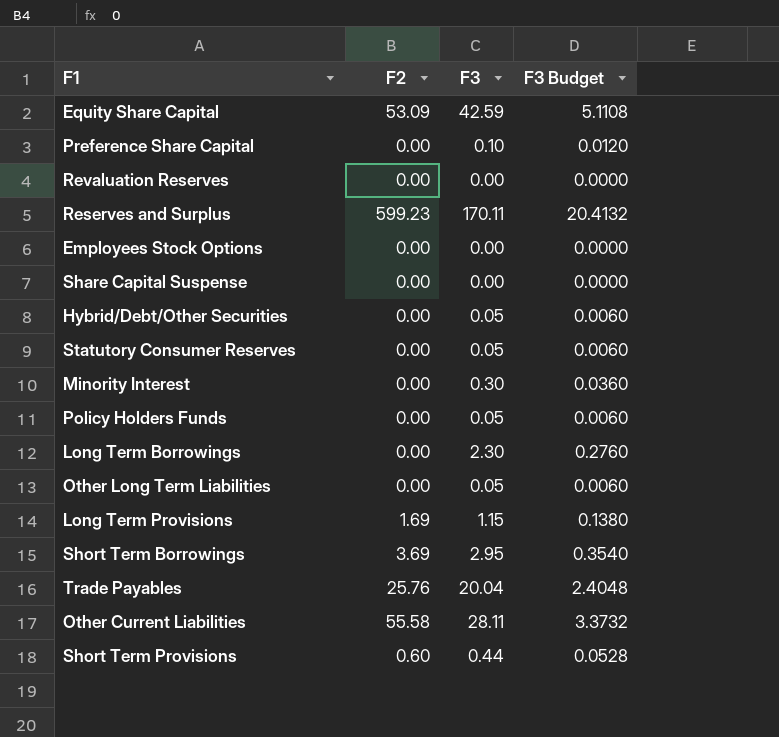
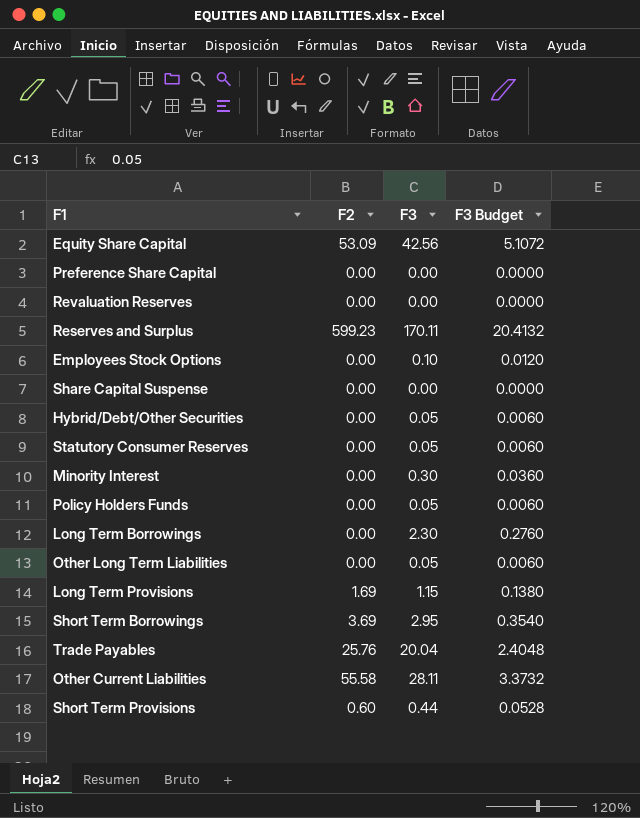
Equity Share Capital | F3: 42.59 -> 42.56
Equity Share Capital | F3 Budget: 5.1108 -> 5.1072
Preference Share Capital | F3: 0.10 -> 0.00
Preference Share Capital | F3 Budget: 0.0120 -> 0.0000
Employees Stock Options | F3: 0.00 -> 0.10
Employees Stock Options | F3 Budget: 0.0000 -> 0.0120

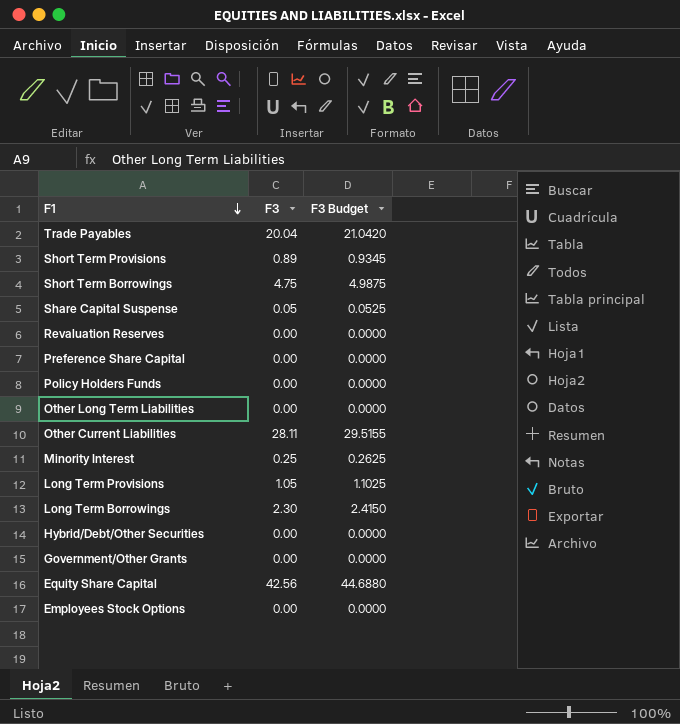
row order: none -> F1 descending
column F2 | position: 2 -> none
column F3 Budget | formula: [F3] * 0.12 -> [F3] * 1.05
row Reserves and Surplus: 599.23 | 170.11 | 20.4132 -> none
row Statutory Consumer Reserves: 0.00 | 0.05 | 0.0060 -> none
Short Term Provisions | F3: 0.44 -> 0.89
Short Term Borrowings | F3: 2.95 -> 4.75
Share Capital Suspense | F3: 0.00 -> 0.05
Policy Holders Funds | F3: 0.05 -> 0.00
Other Long Term Liabilities | F3: 0.05 -> 0.00
Minority Interest | F3: 0.30 -> 0.25
Long Term Provisions | F3: 1.15 -> 1.05
Hybrid/Debt/Other Securities | F3: 0.05 -> 0.00
row Government/Other Grants: none -> 0.00 | 0.0000
Employees Stock Options | F3: 0.10 -> 0.00

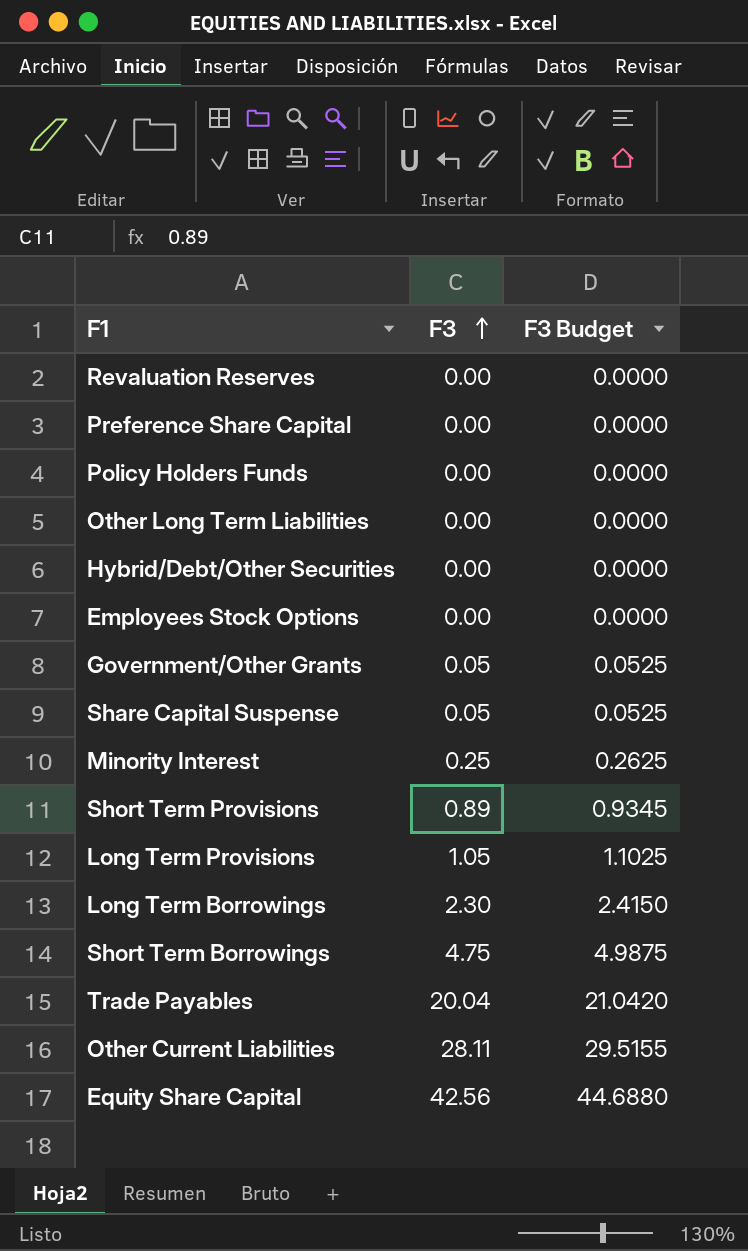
row order: F1 descending -> F3 ascending
Government/Other Grants | F3: 0.00 -> 0.05
Government/Other Grants | F3 Budget: 0.0000 -> 0.0525

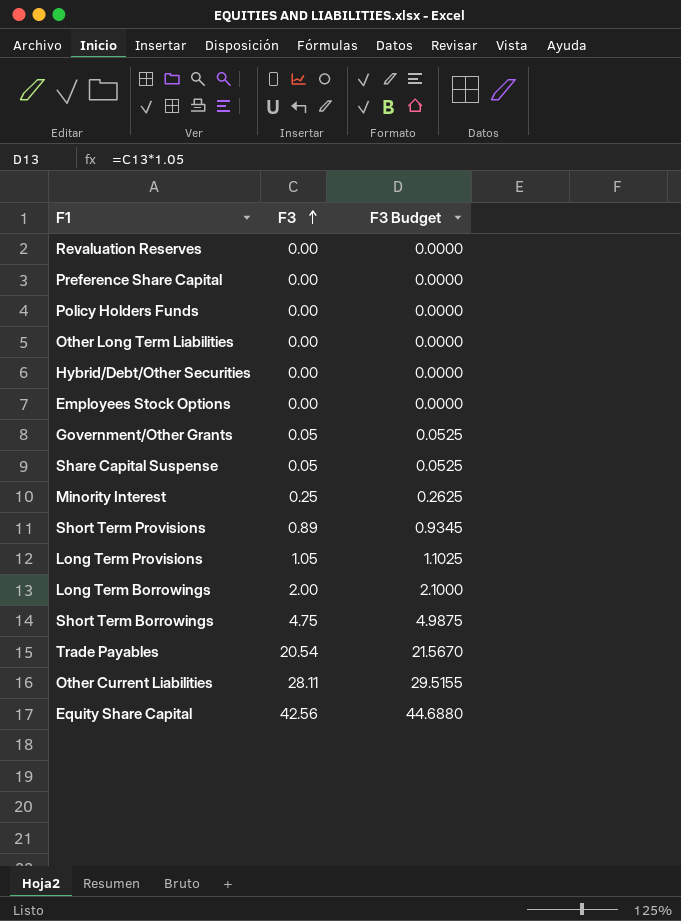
Long Term Borrowings | F3: 2.30 -> 2.00
Long Term Borrowings | F3 Budget: 2.4150 -> 2.1000
Trade Payables | F3: 20.04 -> 20.54
Trade Payables | F3 Budget: 21.0420 -> 21.5670

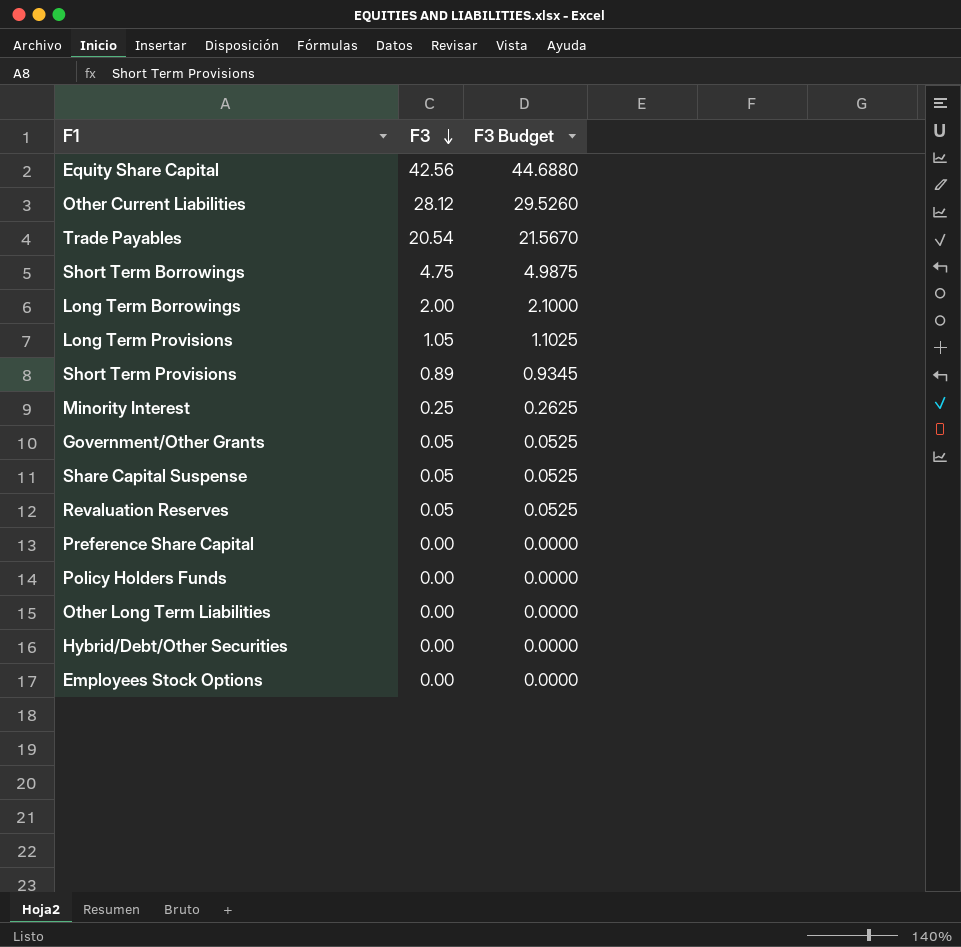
row order: F3 ascending -> F3 descending
Other Current Liabilities | F3: 28.11 -> 28.12
Other Current Liabilities | F3 Budget: 29.5155 -> 29.5260
Revaluation Reserves | F3: 0.00 -> 0.05
Revaluation Reserves | F3 Budget: 0.0000 -> 0.0525

